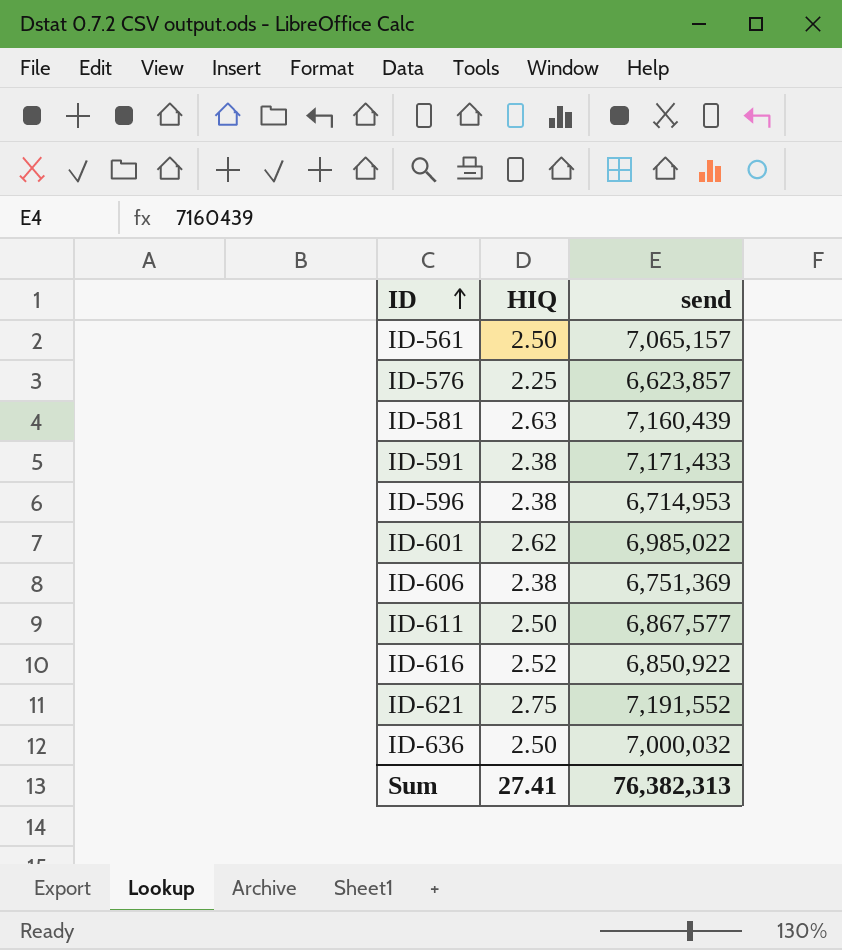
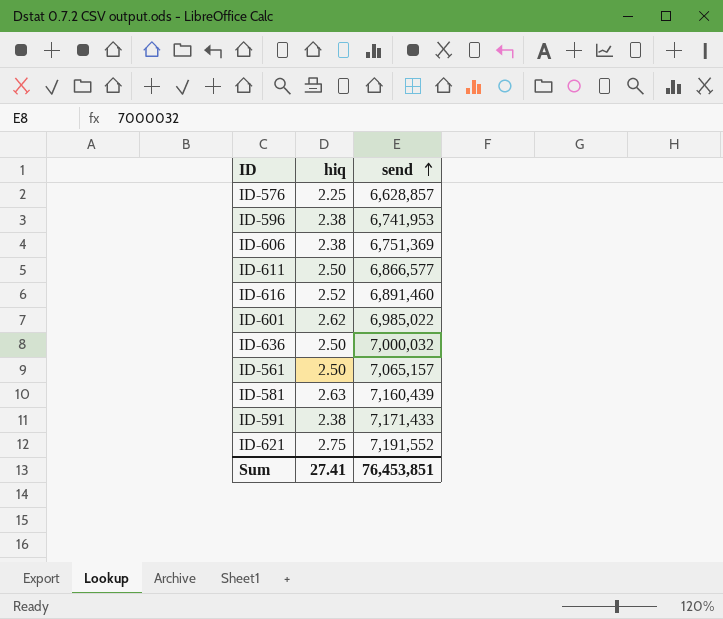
row order: ID ascending -> send ascending
column name: HIQ -> hiq
ID-576 | send: 6,623,857 -> 6,628,857
ID-596 | send: 6,714,953 -> 6,741,953
ID-611 | send: 6,867,577 -> 6,866,577
ID-616 | send: 6,850,922 -> 6,891,460
Sum | send: 76,382,313 -> 76,453,851

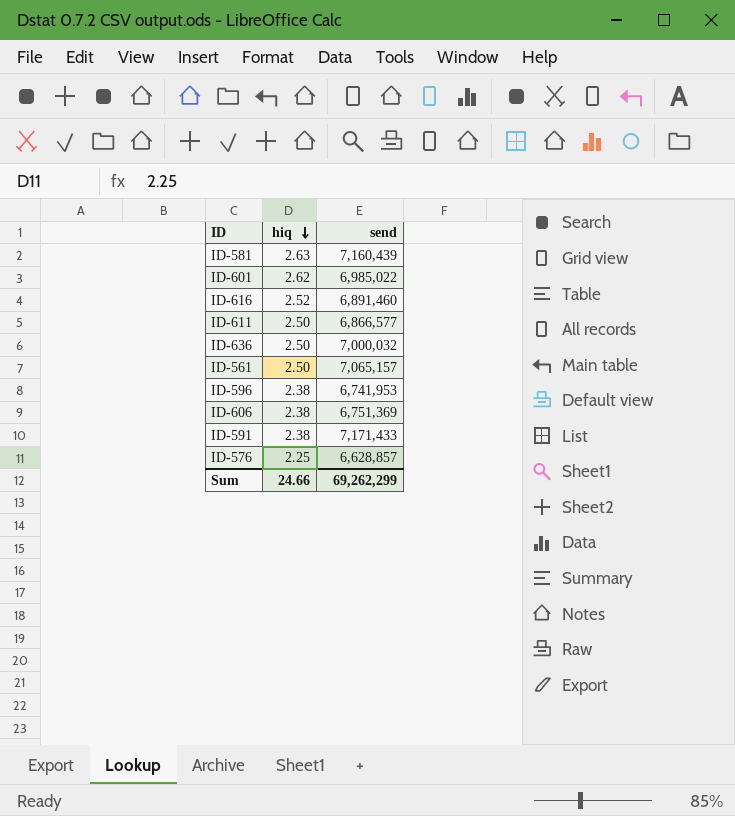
row order: send ascending -> hiq descending
row ID-621: 2.75 | 7,191,552 -> none
Sum | hiq: 27.41 -> 24.66
Sum | send: 76,453,851 -> 69,262,299

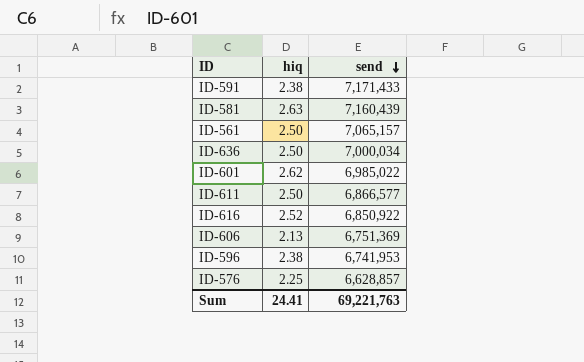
row order: hiq descending -> send descending
ID-636 | send: 7,000,032 -> 7,000,034
ID-616 | send: 6,891,460 -> 6,850,922
ID-606 | hiq: 2.38 -> 2.13
Sum | hiq: 24.66 -> 24.41
Sum | send: 69,262,299 -> 69,221,763

